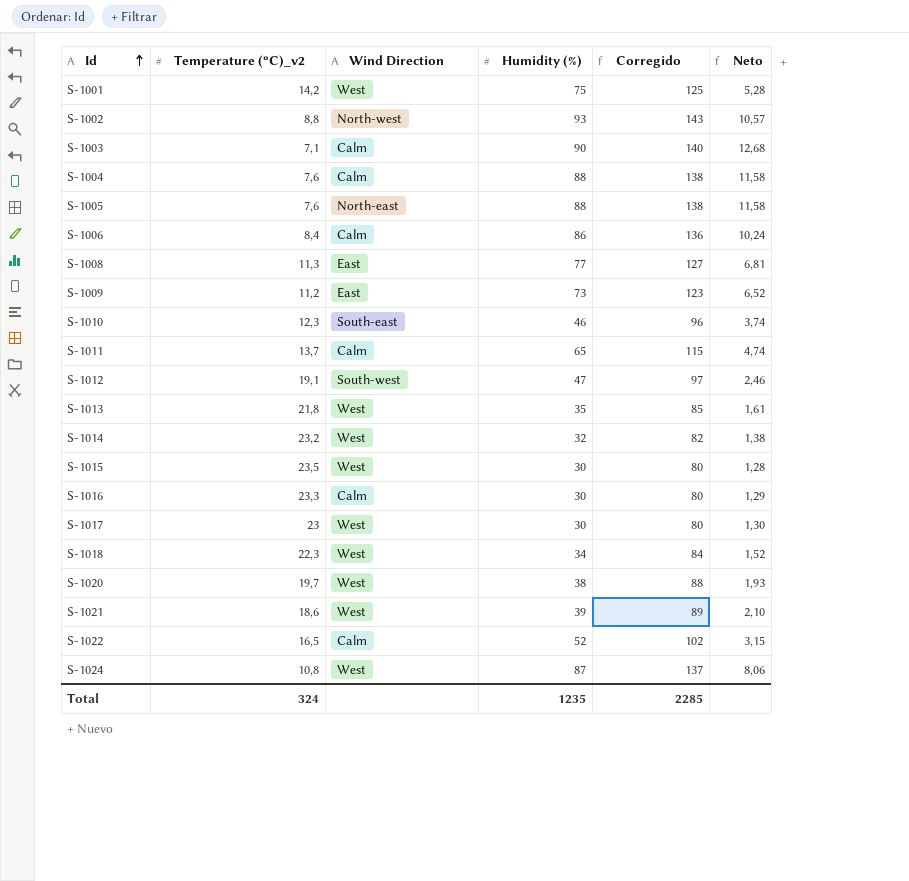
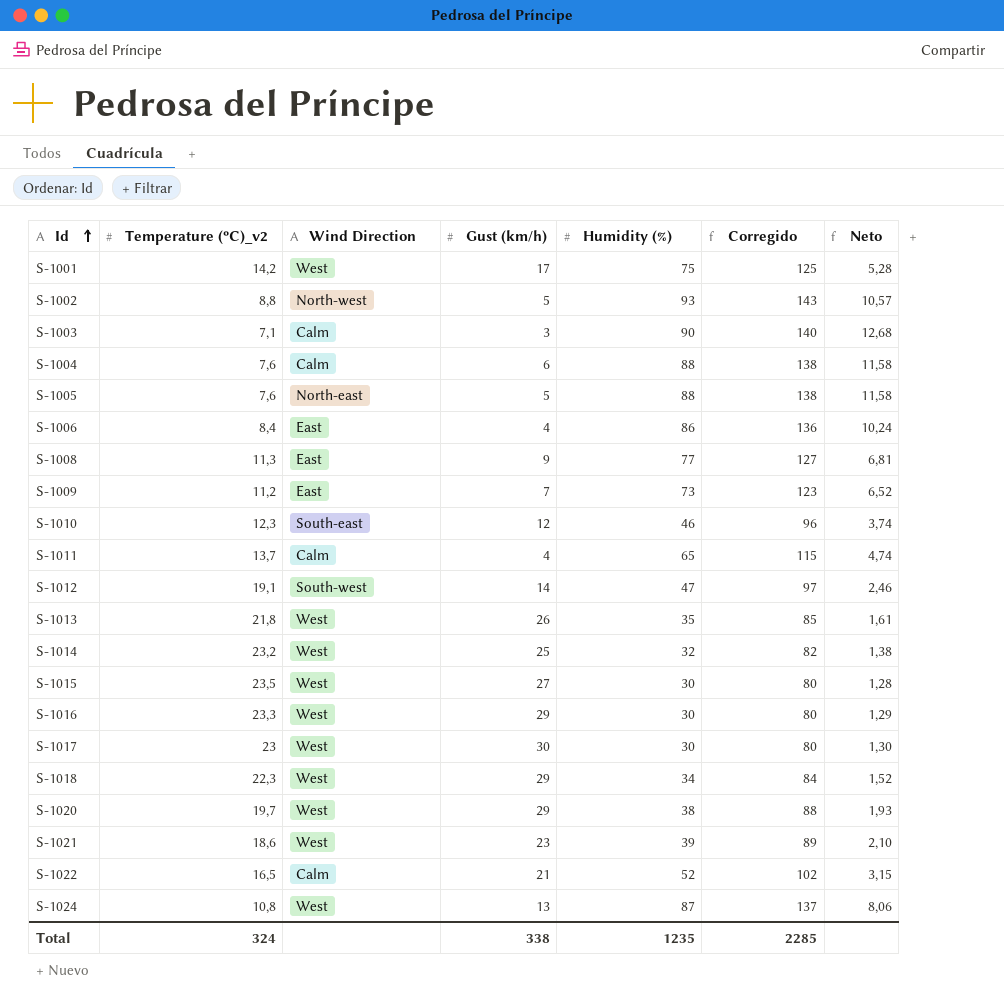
column Gust (km/h) | position: none -> 4
S-1006 | Wind Direction: Calm -> East
S-1016 | Wind Direction: Calm -> West

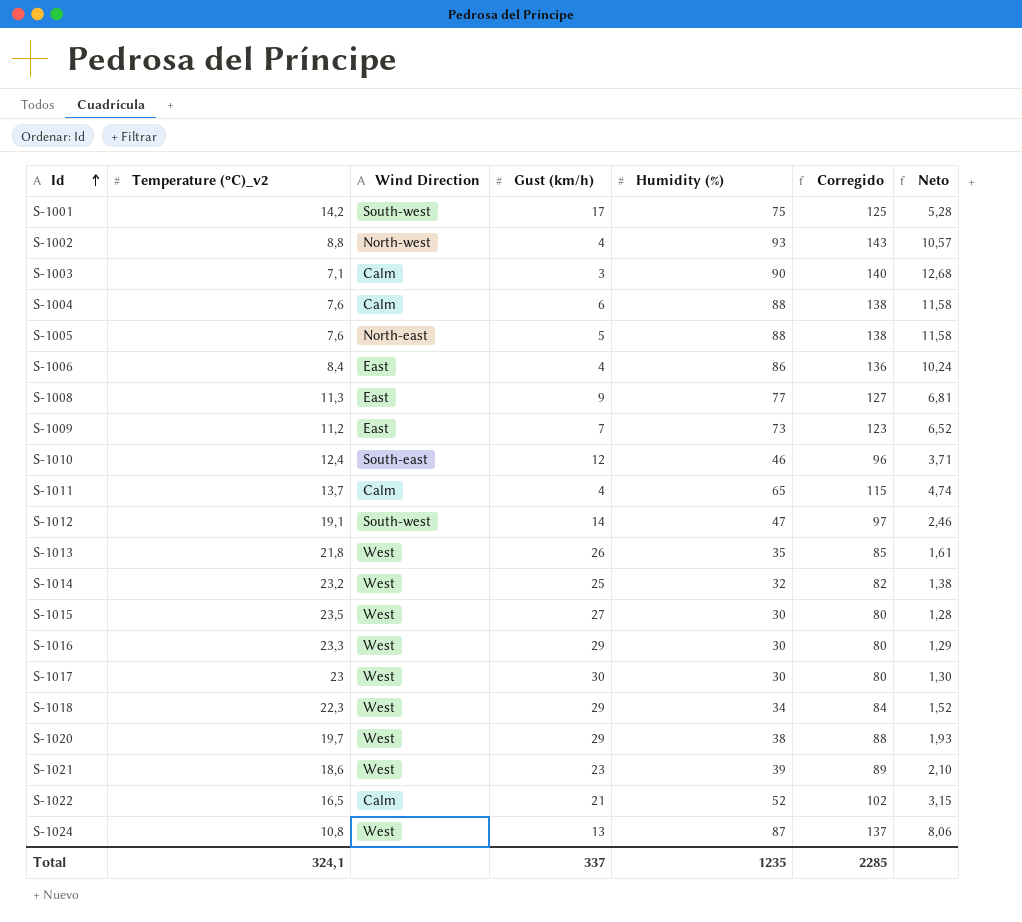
S-1001 | Wind Direction: West -> South-west
S-1002 | Gust (km/h): 5 -> 4
S-1010 | Temperature (ºC)_v2: 12,3 -> 12,4
S-1010 | Neto: 3,74 -> 3,71
Total | Temperature (ºC)_v2: 324 -> 324,1
Total | Gust (km/h): 338 -> 337

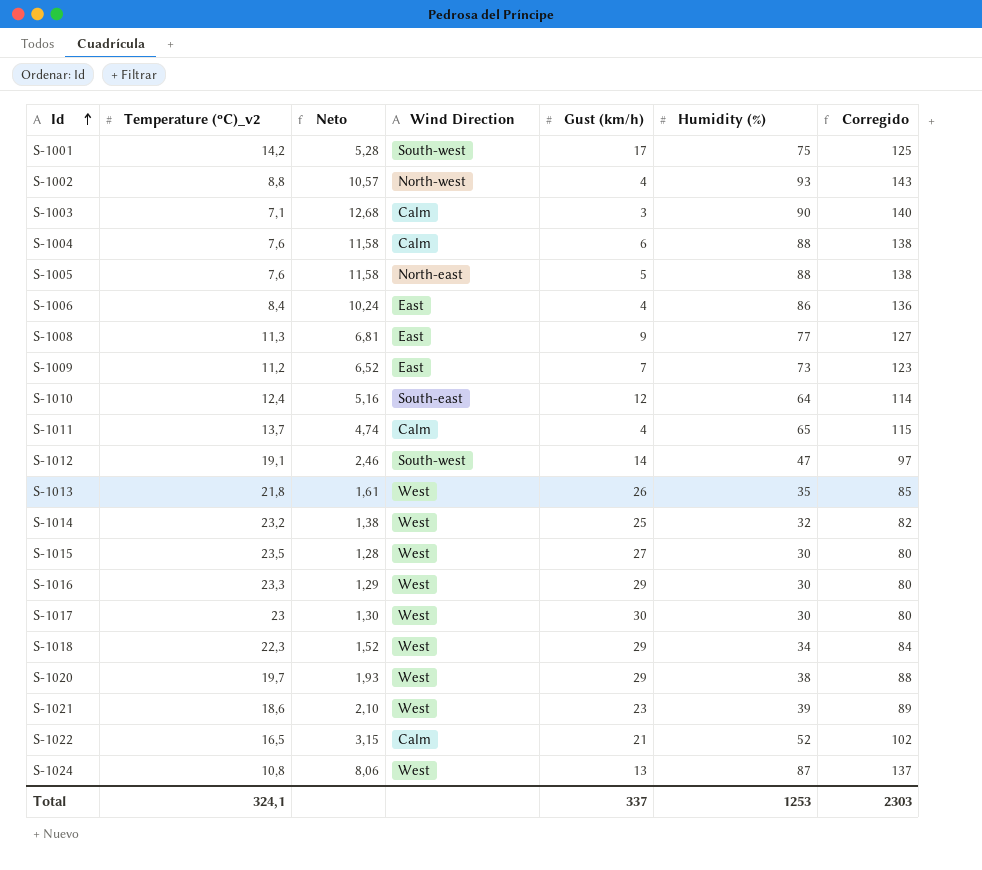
column Neto | position: 7 -> 3
S-1010 | Neto: 3,71 -> 5,16
S-1010 | Humidity (%): 46 -> 64
S-1010 | Corregido: 96 -> 114
Total | Humidity (%): 1235 -> 1253
Total | Corregido: 2285 -> 2303

